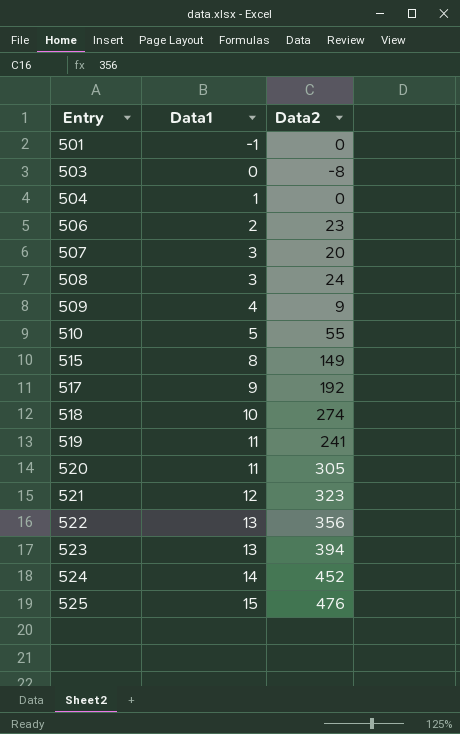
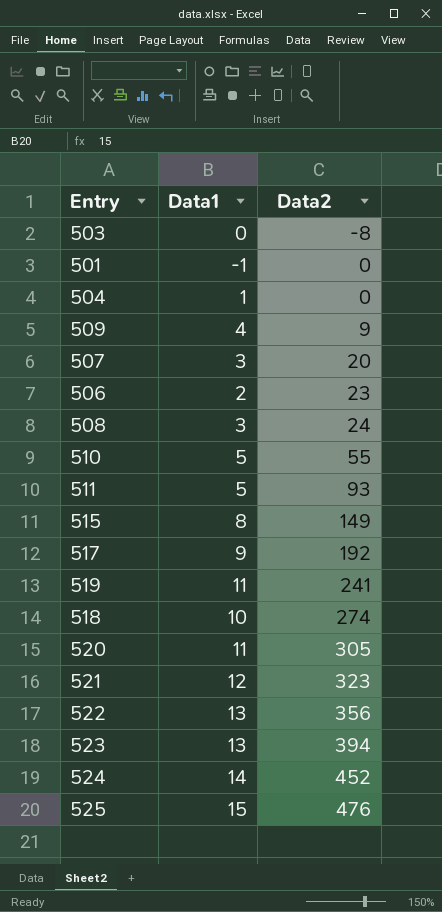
row order: Entry ascending -> Data2 ascending
row 511: none -> 5 | 93

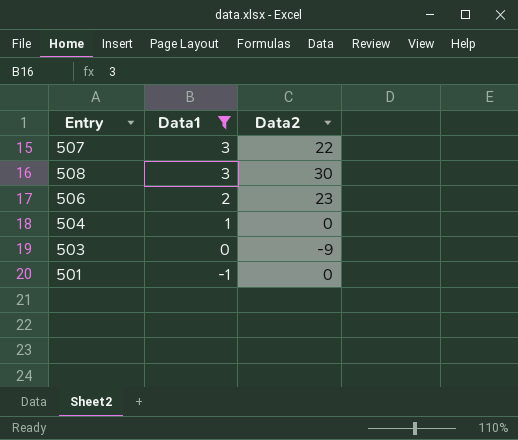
filter: none -> Data1 <= 3
row order: Data2 ascending -> Data1 descending
507 | Data2: 20 -> 22
508 | Data2: 24 -> 30
503 | Data2: -8 -> -9

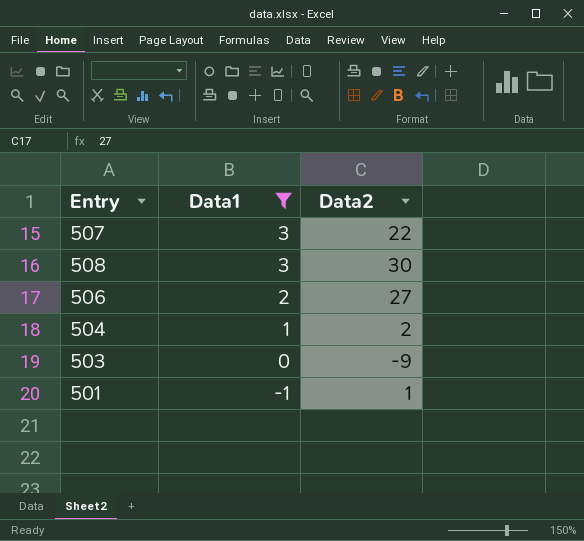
506 | Data2: 23 -> 27
504 | Data2: 0 -> 2
501 | Data2: 0 -> 1

